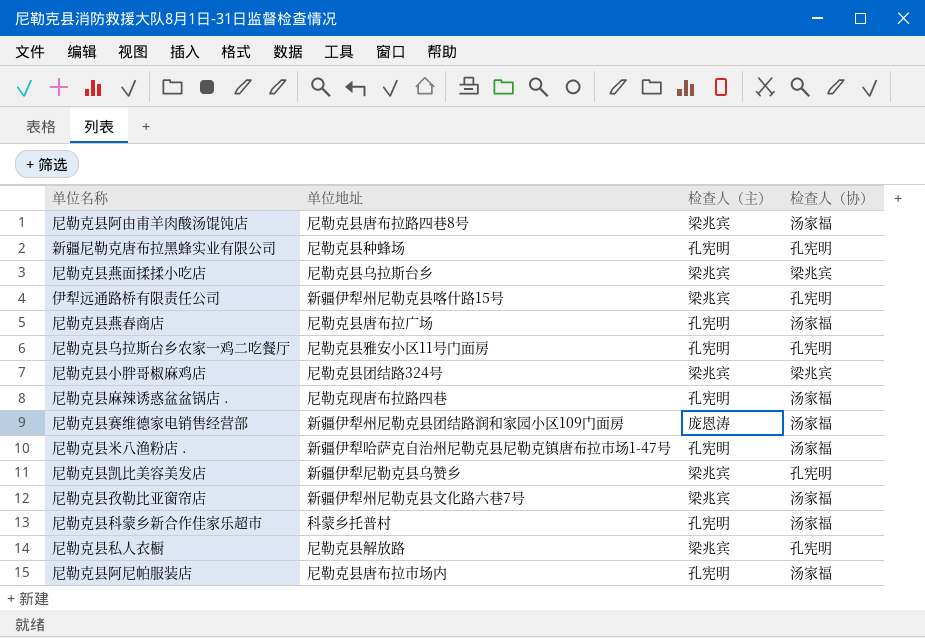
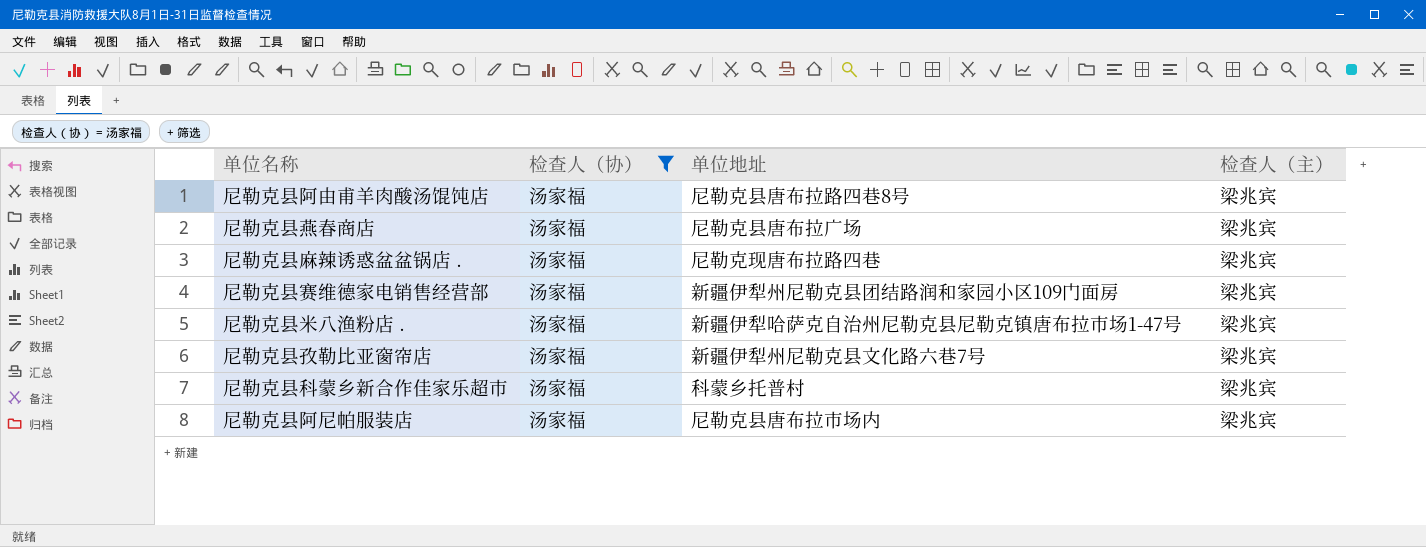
filter: none -> 检查人（协） = 汤家福
column 检查人（协） | position: 4 -> 2
尼勒克县燕春商店 | 检查人（主）: 孔宪明 -> 梁兆宾
尼勒克县麻辣诱惑盆盆锅店 . | 检查人（主）: 孔宪明 -> 梁兆宾
尼勒克县赛维德家电销售经营部 | 检查人（主）: 庞恩涛 -> 梁兆宾
尼勒克县米八渔粉店 . | 检查人（主）: 孔宪明 -> 梁兆宾
尼勒克县科蒙乡新合作佳家乐超市 | 检查人（主）: 孔宪明 -> 梁兆宾
尼勒克县阿尼帕服装店 | 检查人（主）: 孔宪明 -> 梁兆宾

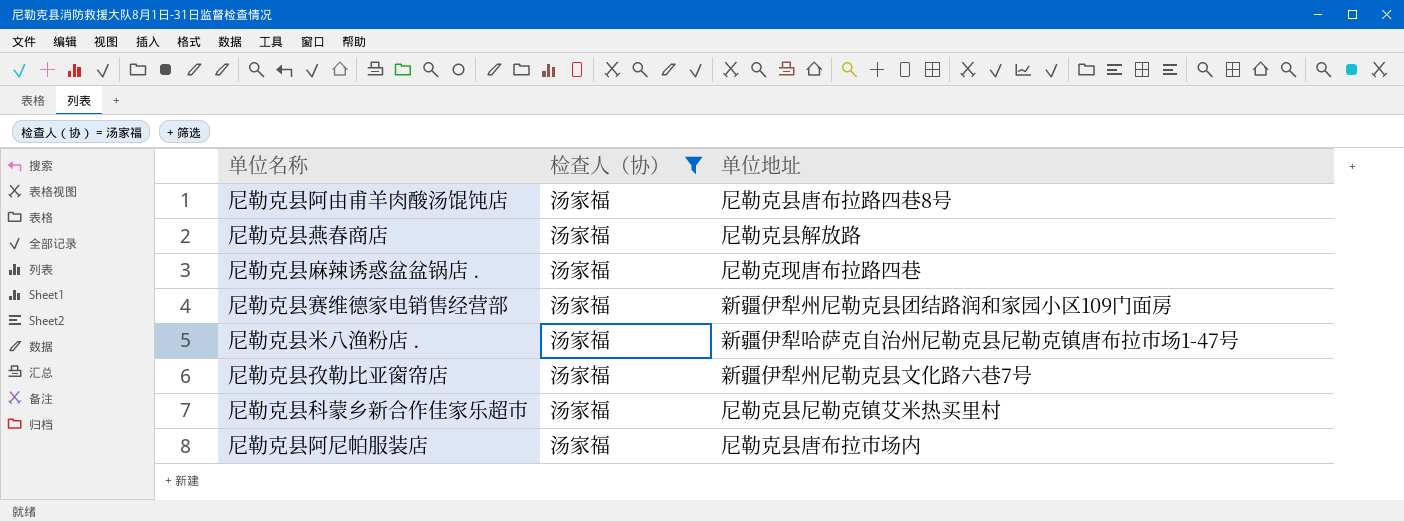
column 检查人（主） | position: 4 -> none
尼勒克县燕春商店 | 单位地址: 尼勒克县唐布拉广场 -> 尼勒克县解放路
尼勒克县科蒙乡新合作佳家乐超市 | 单位地址: 科蒙乡托普村 -> 尼勒克县尼勒克镇艾米热买里村

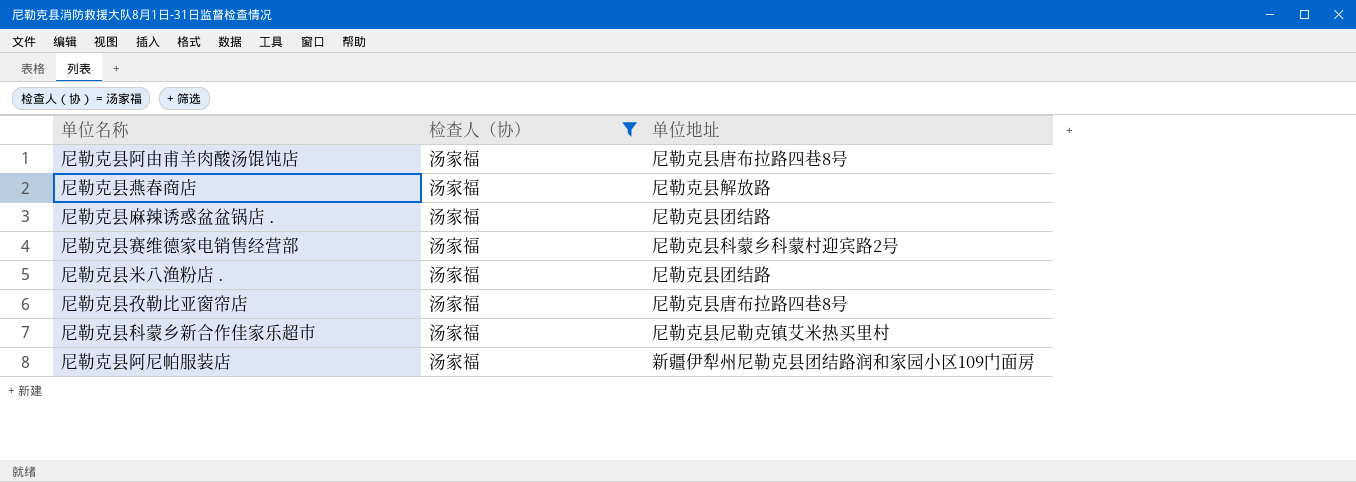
尼勒克县麻辣诱惑盆盆锅店 . | 单位地址: 尼勒克现唐布拉路四巷 -> 尼勒克县团结路
尼勒克县赛维德家电销售经营部 | 单位地址: 新疆伊犁州尼勒克县团结路润和家园小区109门面房 -> 尼勒克县科蒙乡科蒙村迎宾路2号
尼勒克县米八渔粉店 . | 单位地址: 新疆伊犁哈萨克自治州尼勒克县尼勒克镇唐布拉市场1-47号 -> 尼勒克县团结路
尼勒克县孜勒比亚窗帘店 | 单位地址: 新疆伊犁州尼勒克县文化路六巷7号 -> 尼勒克县唐布拉路四巷8号
尼勒克县阿尼帕服装店 | 单位地址: 尼勒克县唐布拉市场内 -> 新疆伊犁州尼勒克县团结路润和家园小区109门面房

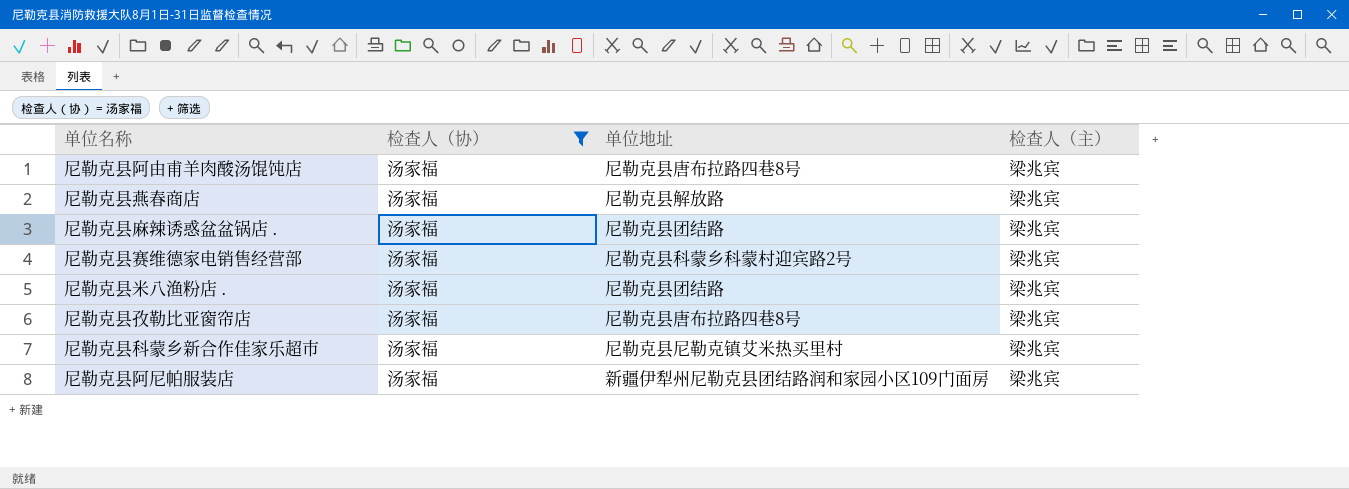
column 检查人（主） | position: none -> 4

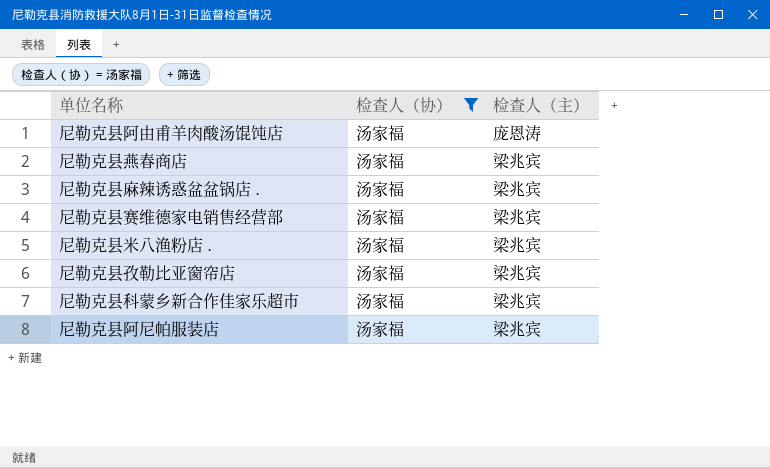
column 单位地址 | position: 3 -> none
尼勒克县阿由甫羊肉酸汤馄饨店 | 检查人（主）: 梁兆宾 -> 庞恩涛

